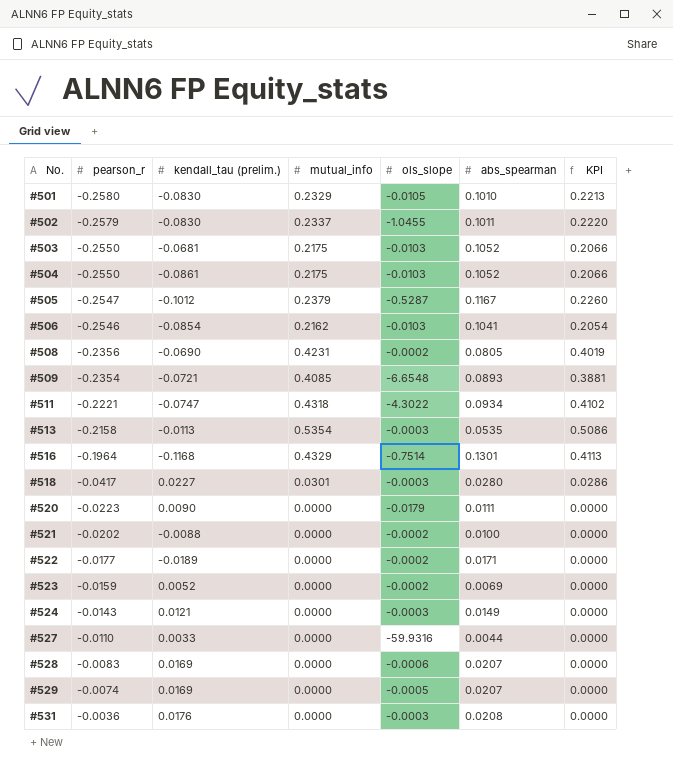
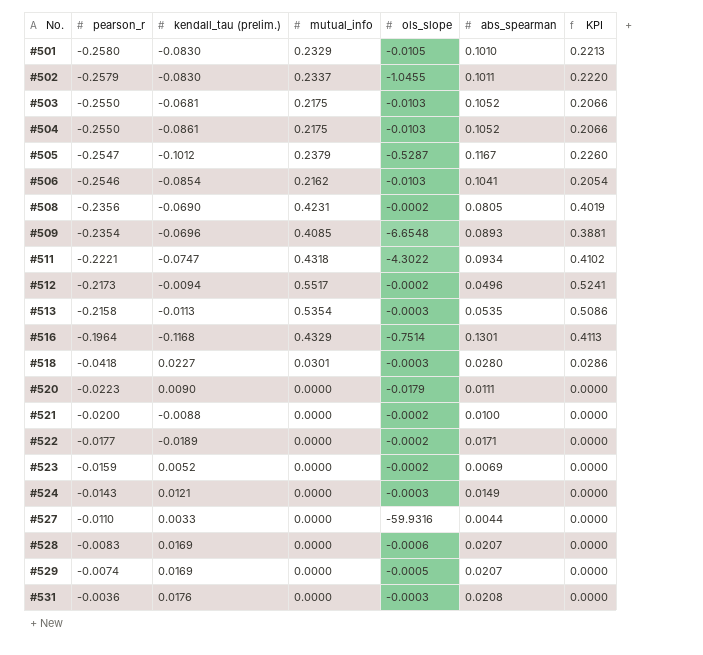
#509 | kendall_tau (prelim.): -0.0721 -> -0.0696
row #512: none -> -0.2173 | -0.0094 | 0.5517 | -0.0002 | 0.0496 | 0.5241
#518 | pearson_r: -0.0417 -> -0.0418
#521 | pearson_r: -0.0202 -> -0.0200

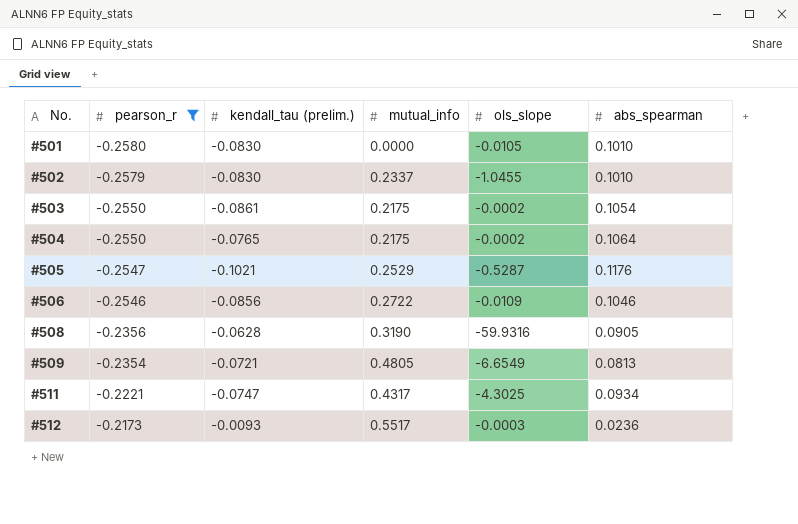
filter: none -> pearson_r <= -0.2173
column KPI | formula: [mutual_info] * 0.95 -> none
#501 | mutual_info: 0.2329 -> 0.0000
#502 | abs_spearman: 0.1011 -> 0.1010
#503 | kendall_tau (prelim.): -0.0681 -> -0.0861
#503 | ols_slope: -0.0103 -> -0.0002
#503 | abs_spearman: 0.1052 -> 0.1054
#504 | kendall_tau (prelim.): -0.0861 -> -0.0765
#504 | ols_slope: -0.0103 -> -0.0002
#504 | abs_spearman: 0.1052 -> 0.1064
#505 | kendall_tau (prelim.): -0.1012 -> -0.1021
#505 | mutual_info: 0.2379 -> 0.2529
#505 | abs_spearman: 0.1167 -> 0.1176
#506 | kendall_tau (prelim.): -0.0854 -> -0.0856
#506 | mutual_info: 0.2162 -> 0.2722
#506 | ols_slope: -0.0103 -> -0.0109
#506 | abs_spearman: 0.1041 -> 0.1046
#508 | kendall_tau (prelim.): -0.0690 -> -0.0628
#508 | mutual_info: 0.4231 -> 0.3190
#508 | ols_slope: -0.0002 -> -59.9316
#508 | abs_spearman: 0.0805 -> 0.0905
#509 | kendall_tau (prelim.): -0.0696 -> -0.0721
#509 | mutual_info: 0.4085 -> 0.4805
#509 | ols_slope: -6.6548 -> -6.6549
#509 | abs_spearman: 0.0893 -> 0.0813
#511 | mutual_info: 0.4318 -> 0.4317
#511 | ols_slope: -4.3022 -> -4.3025
#512 | kendall_tau (prelim.): -0.0094 -> -0.0093
#512 | ols_slope: -0.0002 -> -0.0003
#512 | abs_spearman: 0.0496 -> 0.0236

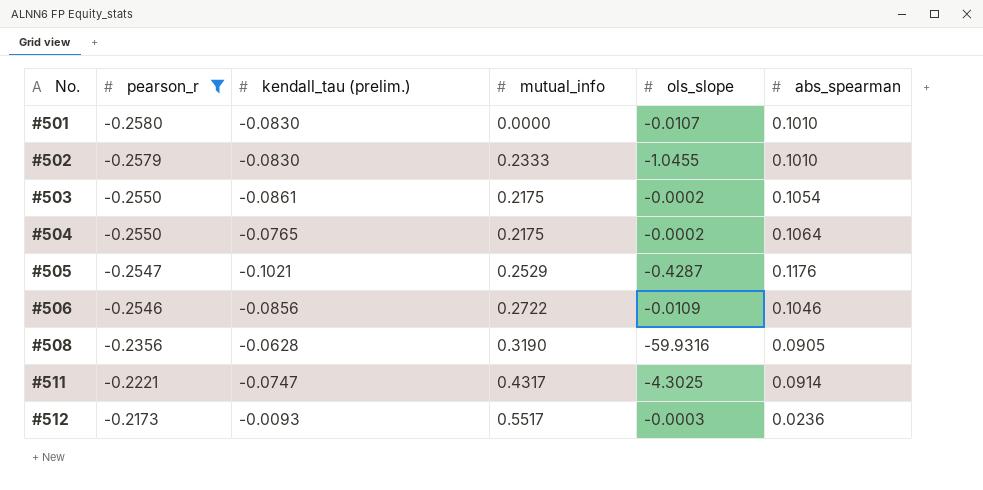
row #509: -0.2354 | -0.0721 | 0.4805 | -6.6549 | 0.0813 -> none
#501 | ols_slope: -0.0105 -> -0.0107
#502 | mutual_info: 0.2337 -> 0.2333
#505 | ols_slope: -0.5287 -> -0.4287
#511 | abs_spearman: 0.0934 -> 0.0914

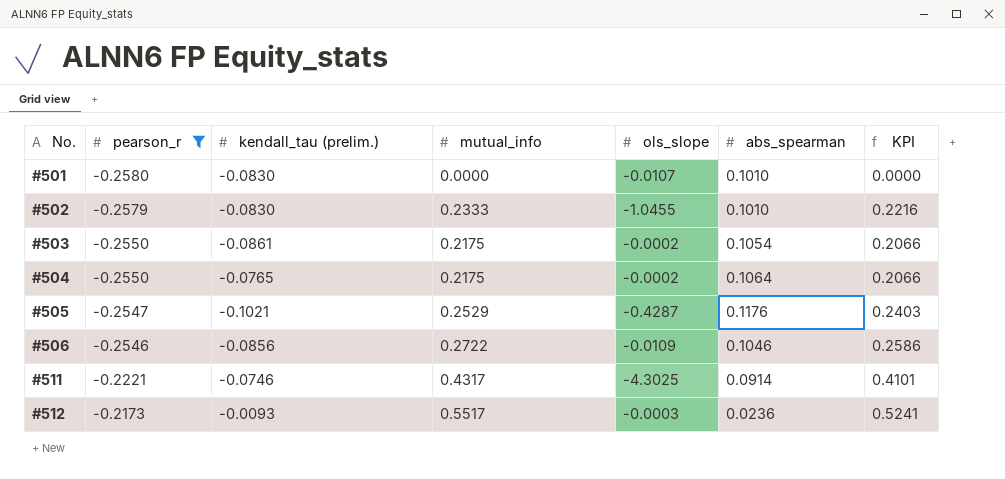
column KPI | formula: none -> [mutual_info] * 0.95
row #508: -0.2356 | -0.0628 | 0.3190 | -59.9316 | 0.0905 -> none
#511 | kendall_tau (prelim.): -0.0747 -> -0.0746

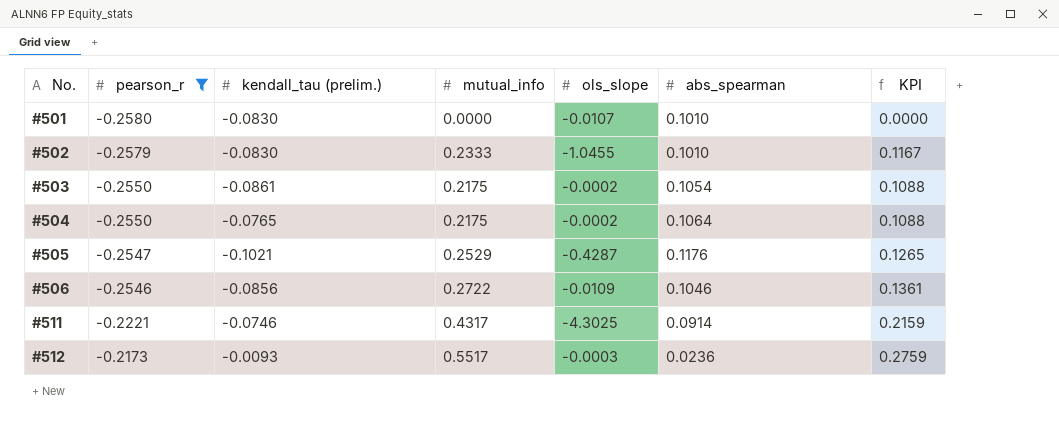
column KPI | formula: [mutual_info] * 0.95 -> [mutual_info] * 0.5

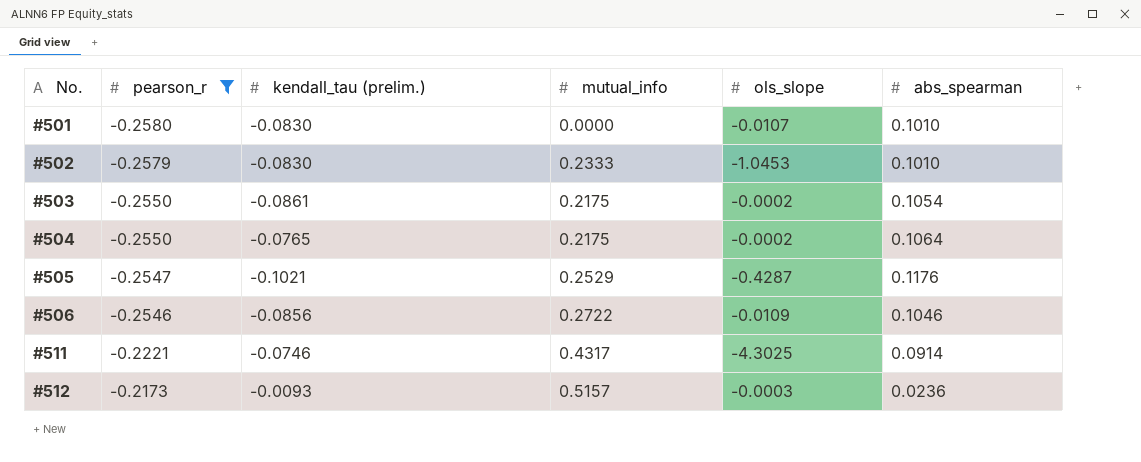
column KPI | formula: [mutual_info] * 0.5 -> none
#502 | ols_slope: -1.0455 -> -1.0453
#512 | mutual_info: 0.5517 -> 0.5157

